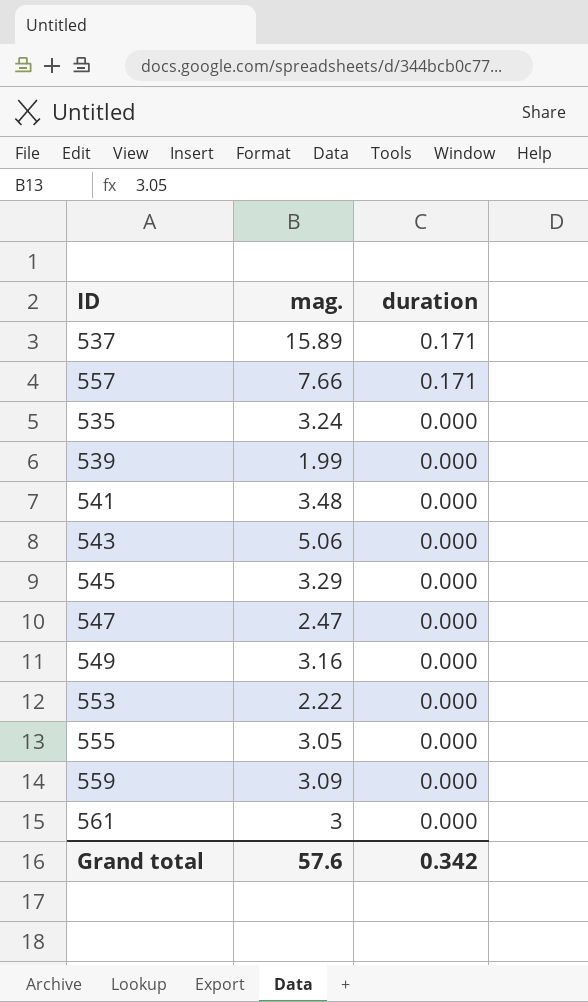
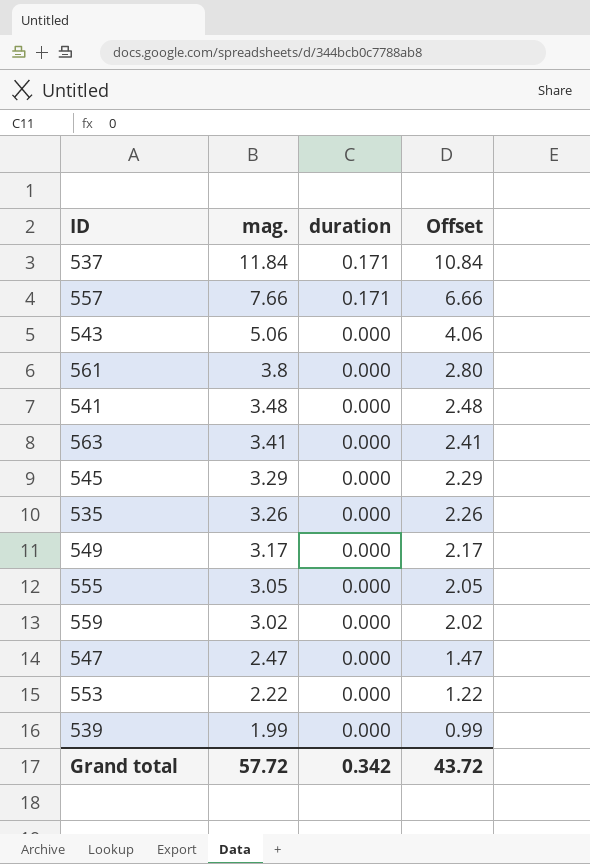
row order: duration descending -> mag. descending
column Offset | formula: none -> [mag.] - 1
537 | mag.: 15.89 -> 11.84
561 | mag.: 3 -> 3.8
row 563: none -> 3.41 | 0.000 | 2.41
535 | mag.: 3.24 -> 3.26
549 | mag.: 3.16 -> 3.17
559 | mag.: 3.09 -> 3.02
Grand total | mag.: 57.6 -> 57.72

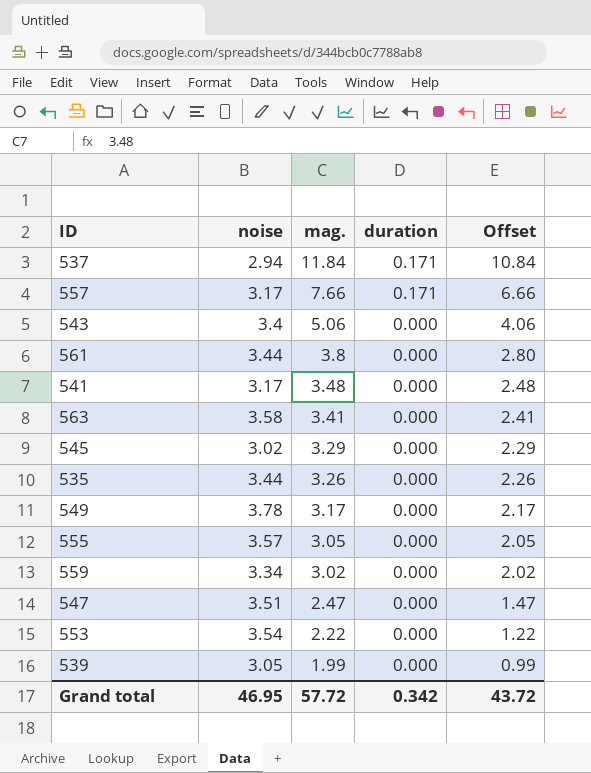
column noise | position: none -> 2

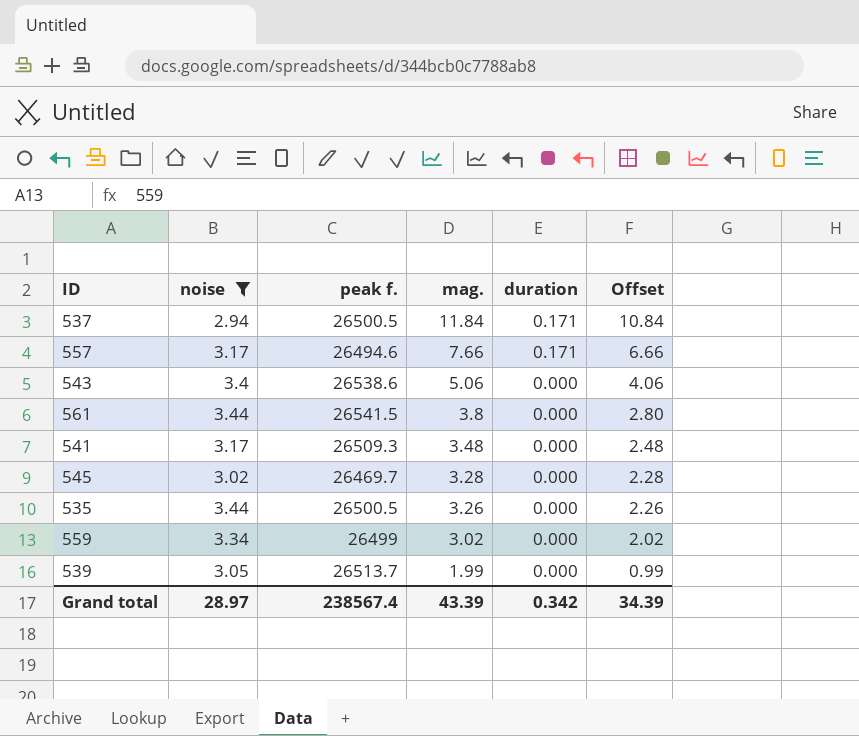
filter: none -> noise <= 3.44
column peak f. | position: none -> 3
545 | mag.: 3.29 -> 3.28
545 | Offset: 2.29 -> 2.28
Grand total | noise: 46.95 -> 28.97
Grand total | mag.: 57.72 -> 43.39
Grand total | Offset: 43.72 -> 34.39

